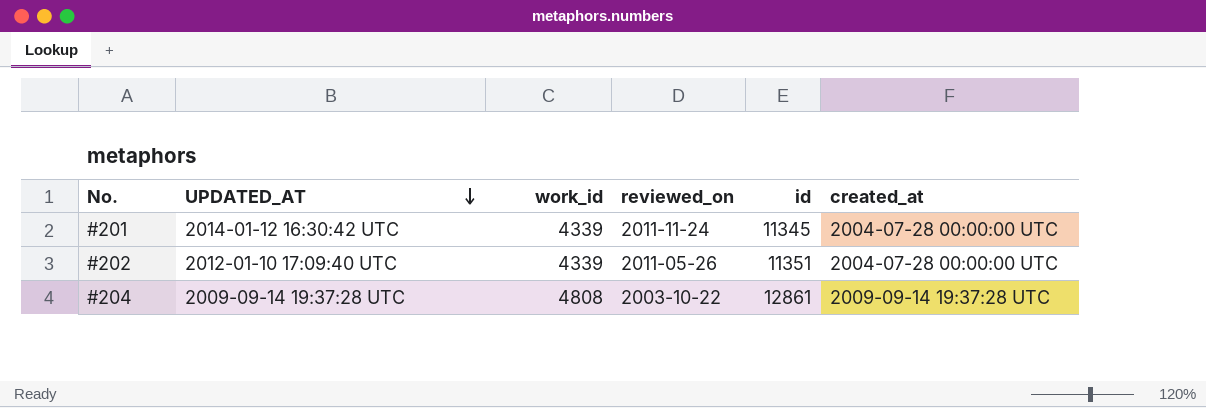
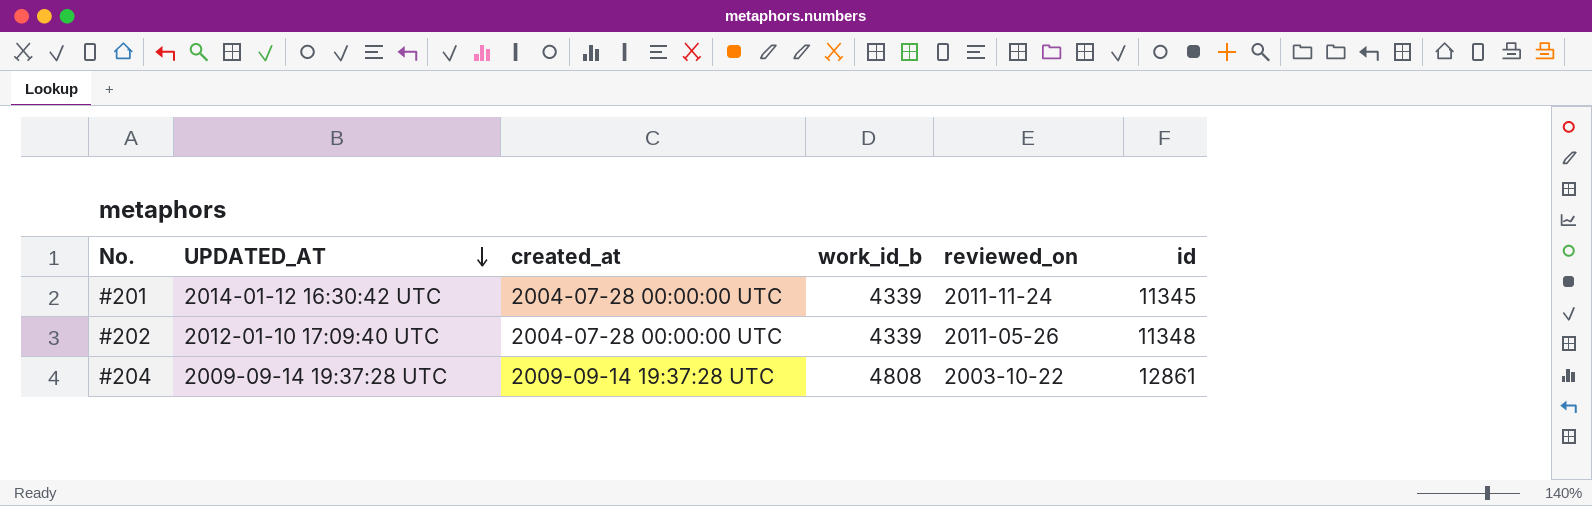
column created_at | position: 6 -> 3
column name: work_id -> work_id_b
#202 | id: 11351 -> 11348

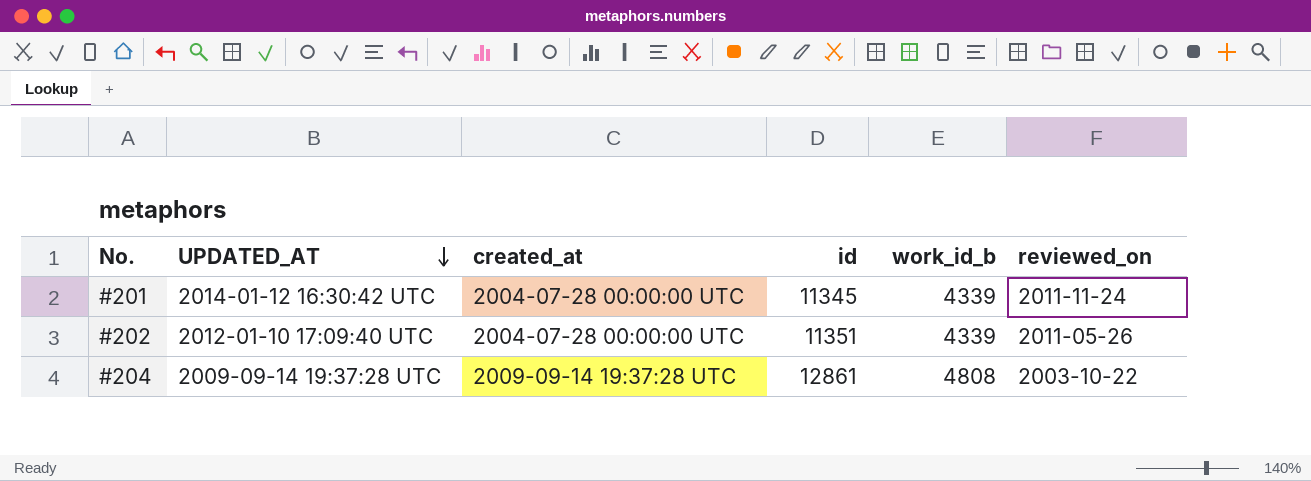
column id | position: 6 -> 4
#202 | id: 11348 -> 11351

